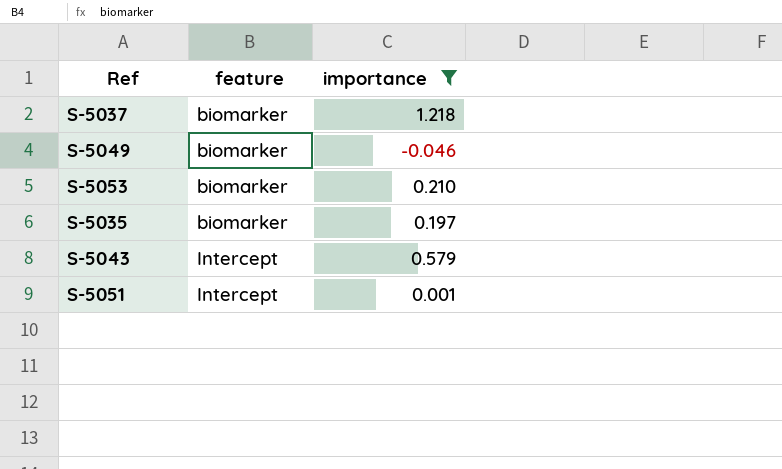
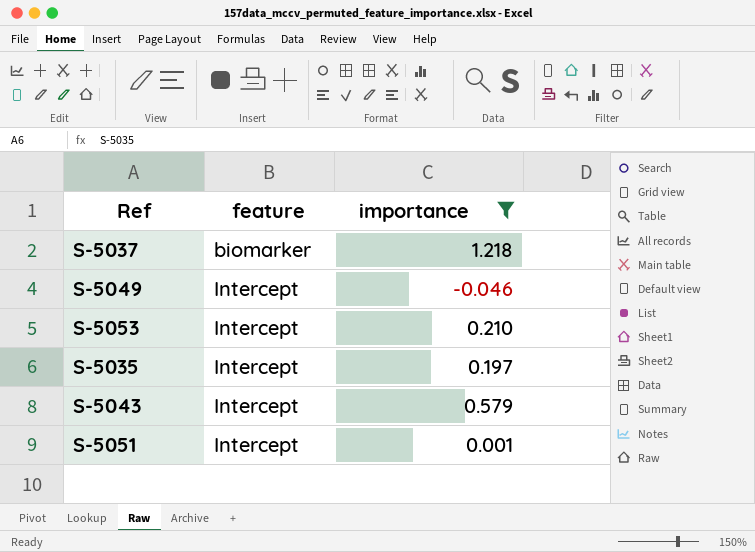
S-5049 | feature: biomarker -> Intercept
S-5053 | feature: biomarker -> Intercept
S-5035 | feature: biomarker -> Intercept

